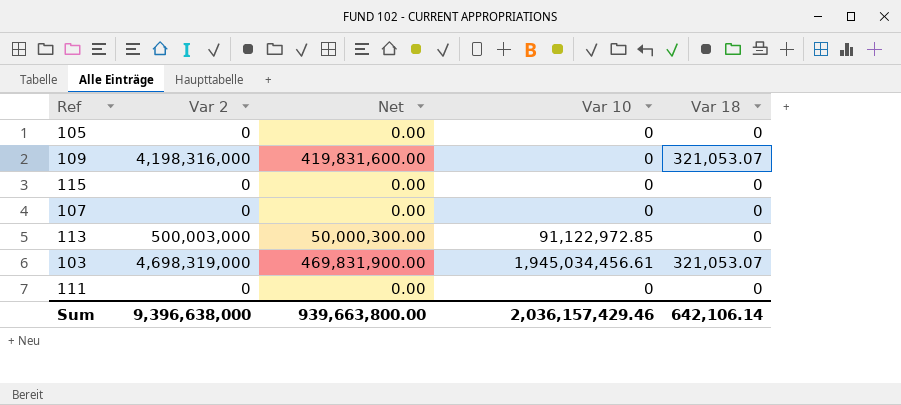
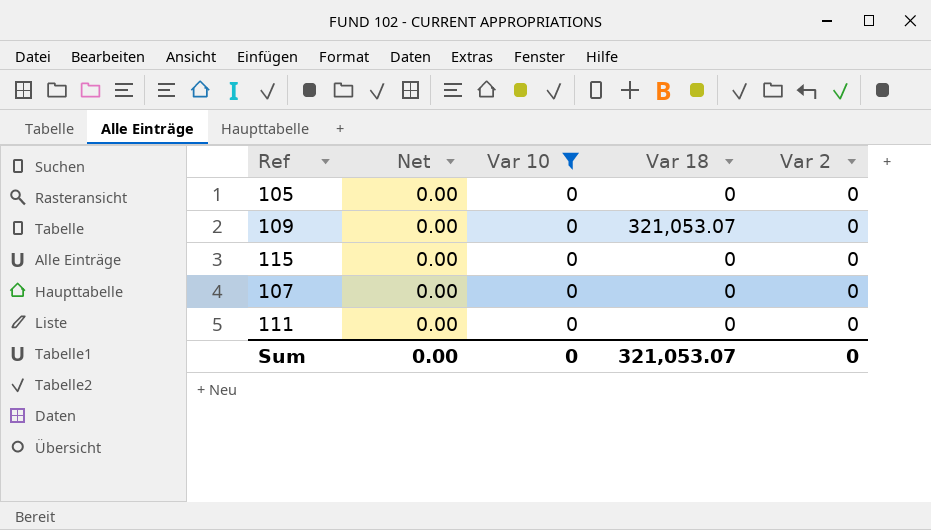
filter: none -> Var 10 = 0
column Var 2 | position: 2 -> 5
109 | Net: 419,831,600.00 -> 0.00
109 | Var 2: 4,198,316,000 -> 0
Sum | Net: 939,663,800.00 -> 0.00
Sum | Var 10: 2,036,157,429.46 -> 0
Sum | Var 18: 642,106.14 -> 321,053.07
Sum | Var 2: 9,396,638,000 -> 0

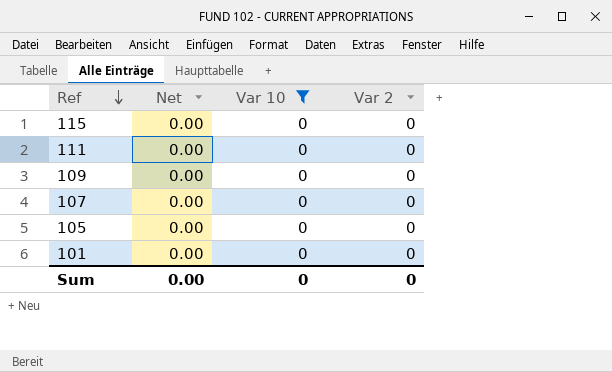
row order: none -> Ref descending
column Var 18 | position: 4 -> none
row 101: none -> 0.00 | 0 | 0

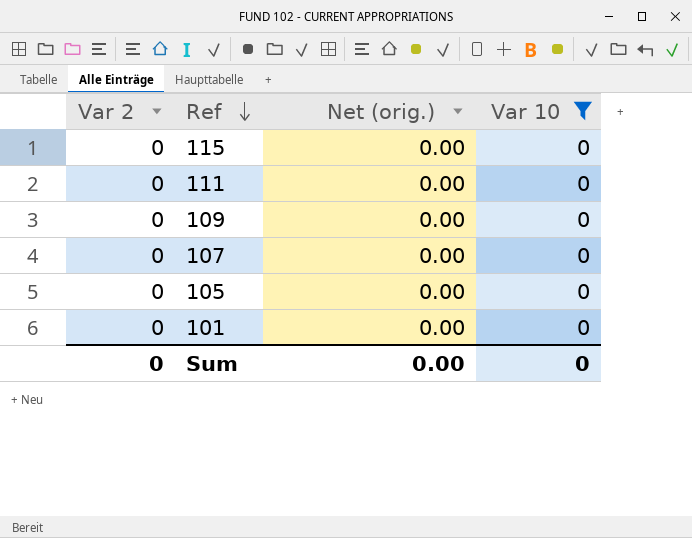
column Var 2 | position: 4 -> 1
column name: Net -> Net (orig.)

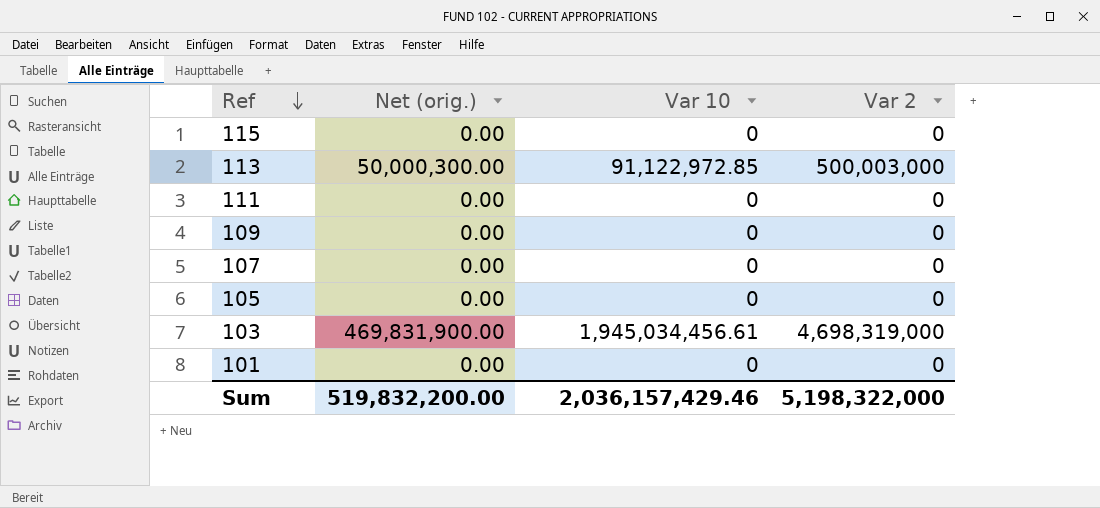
filter: Var 10 = 0 -> none
column Var 2 | position: 1 -> 4
Sum | Net (orig.): 0.00 -> 519,832,200.00
Sum | Var 10: 0 -> 2,036,157,429.46
Sum | Var 2: 0 -> 5,198,322,000

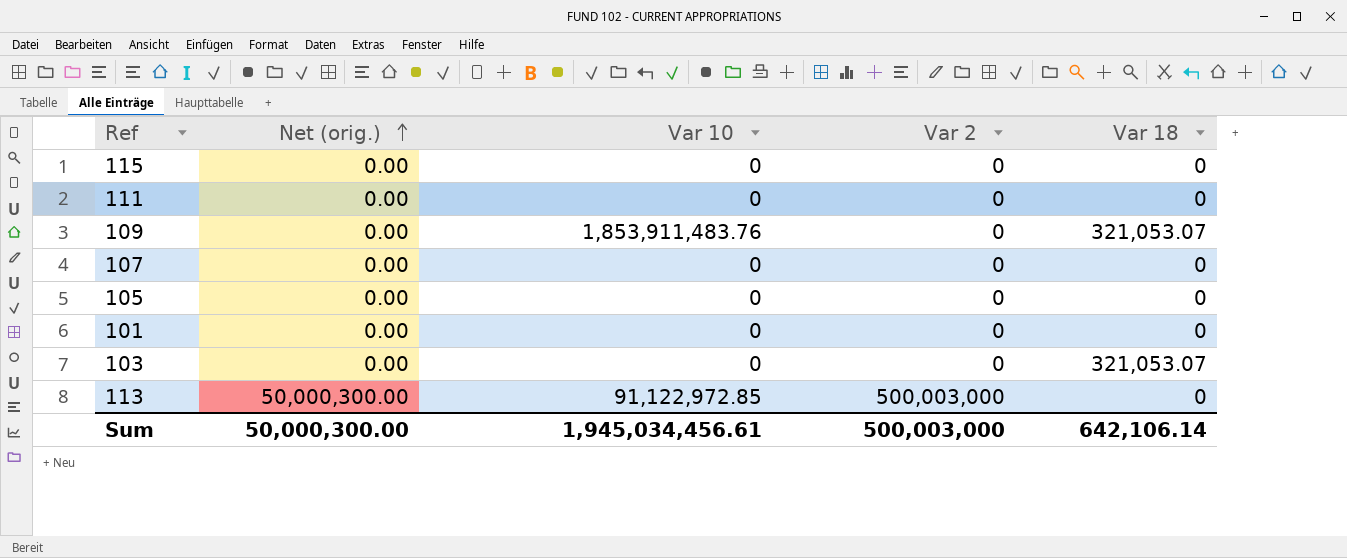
row order: Ref descending -> Net (orig.) ascending
column Var 18 | position: none -> 5
109 | Var 10: 0 -> 1,853,911,483.76
103 | Net (orig.): 469,831,900.00 -> 0.00
103 | Var 10: 1,945,034,456.61 -> 0
103 | Var 2: 4,698,319,000 -> 0
Sum | Net (orig.): 519,832,200.00 -> 50,000,300.00
Sum | Var 10: 2,036,157,429.46 -> 1,945,034,456.61
Sum | Var 2: 5,198,322,000 -> 500,003,000

